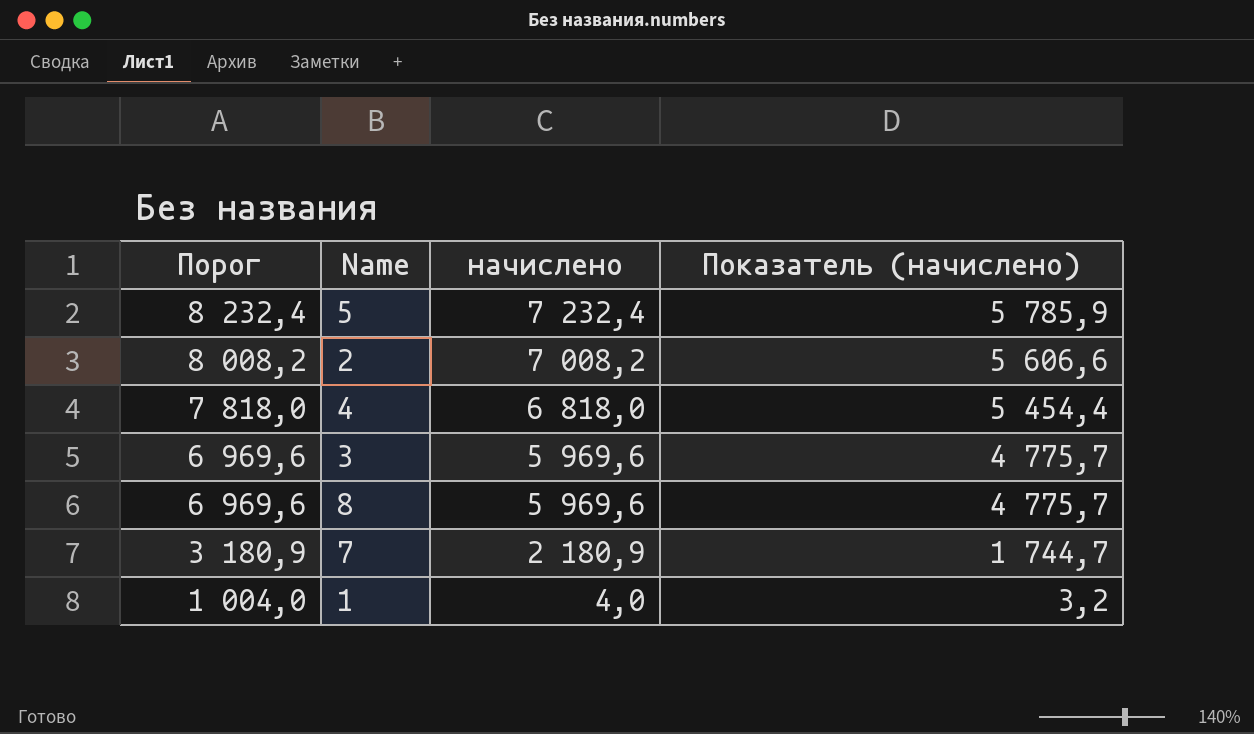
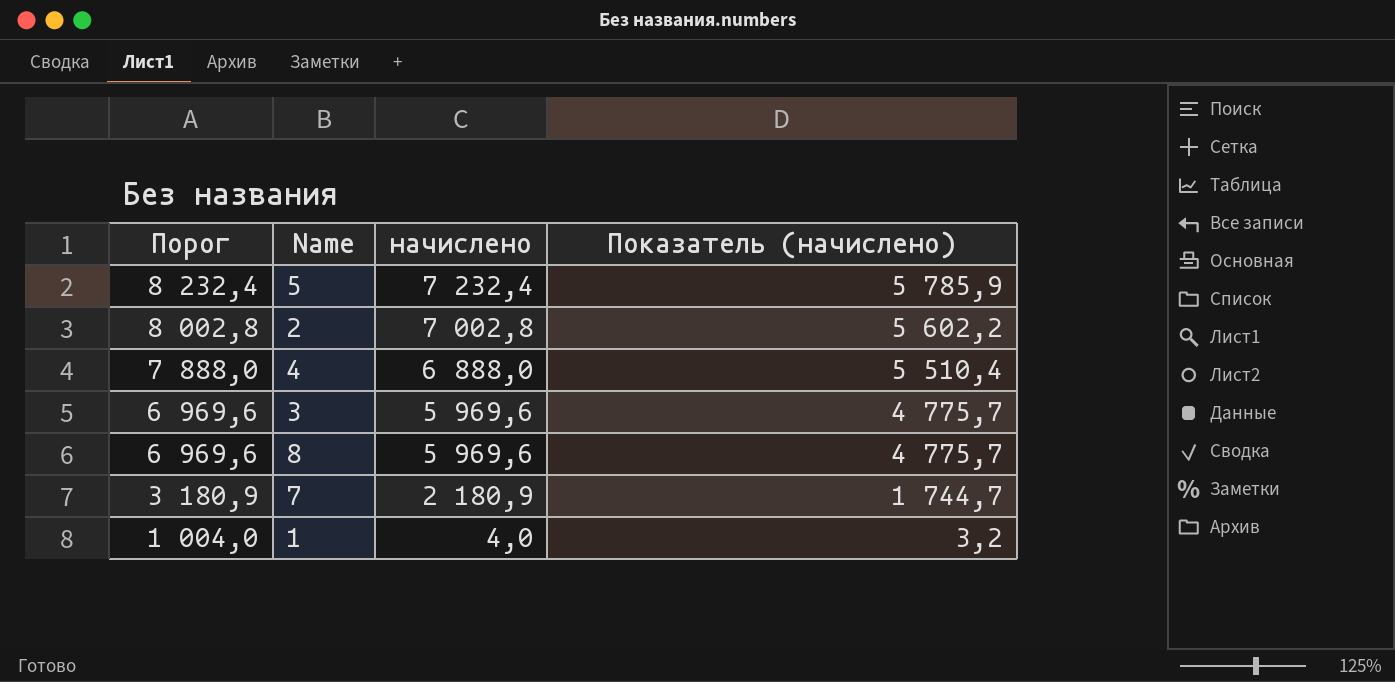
2 | Порог: 8 008,2 -> 8 002,8
2 | начислено: 7 008,2 -> 7 002,8
2 | Показатель (начислено): 5 606,6 -> 5 602,2
4 | Порог: 7 818,0 -> 7 888,0
4 | начислено: 6 818,0 -> 6 888,0
4 | Показатель (начислено): 5 454,4 -> 5 510,4

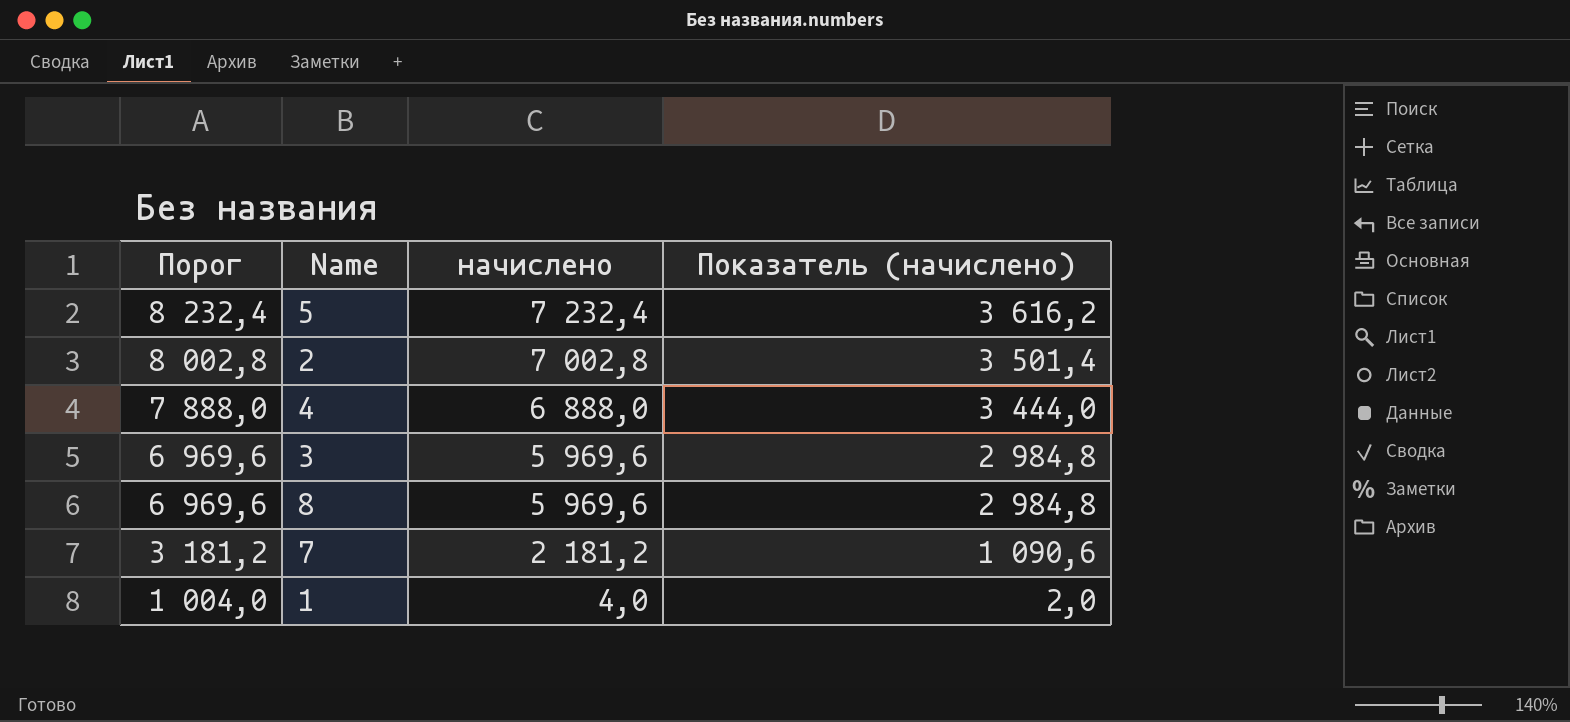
column Показатель (начислено) | formula: [начислено] * 0,8 -> [начислено] * 0,5
7 | Порог: 3 180,9 -> 3 181,2
7 | начислено: 2 180,9 -> 2 181,2

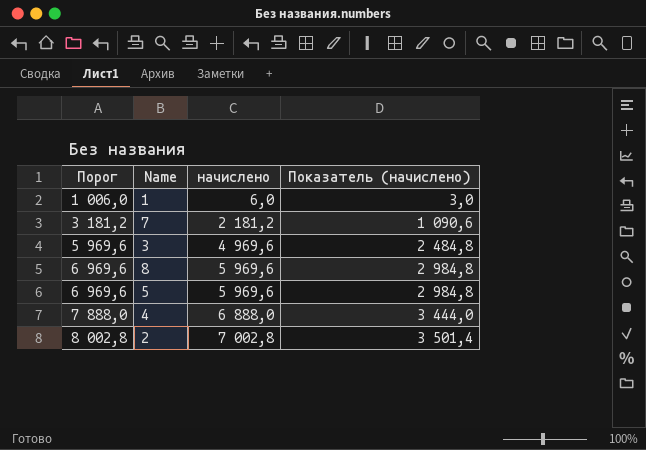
row order: Порог descending -> Порог ascending
1 | Порог: 1 004,0 -> 1 006,0
1 | начислено: 4,0 -> 6,0
1 | Показатель (начислено): 2,0 -> 3,0
3 | Порог: 6 969,6 -> 5 969,6
3 | начислено: 5 969,6 -> 4 969,6
3 | Показатель (начислено): 2 984,8 -> 2 484,8
5 | Порог: 8 232,4 -> 6 969,6
5 | начислено: 7 232,4 -> 5 969,6
5 | Показатель (начислено): 3 616,2 -> 2 984,8

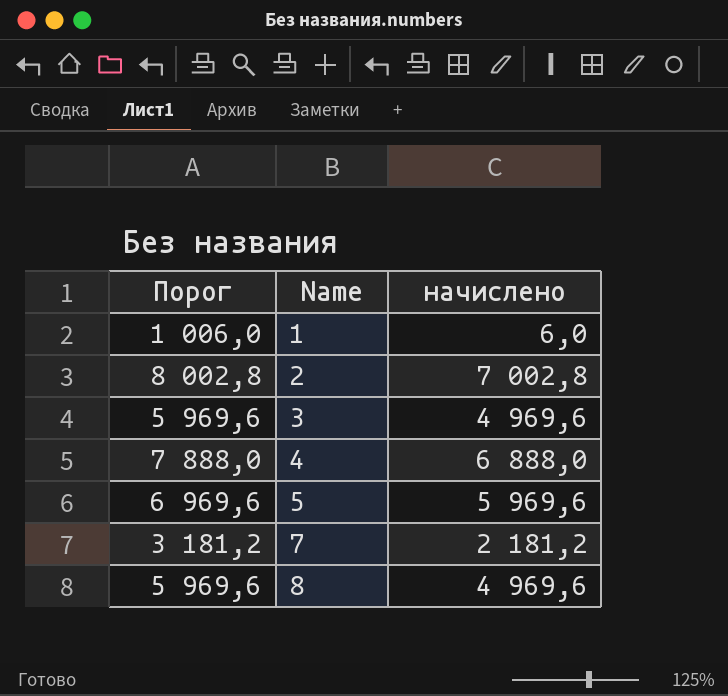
row order: Порог ascending -> Name ascending
column Показатель (начислено) | formula: [начислено] * 0,5 -> none
8 | Порог: 6 969,6 -> 5 969,6
8 | начислено: 5 969,6 -> 4 969,6

